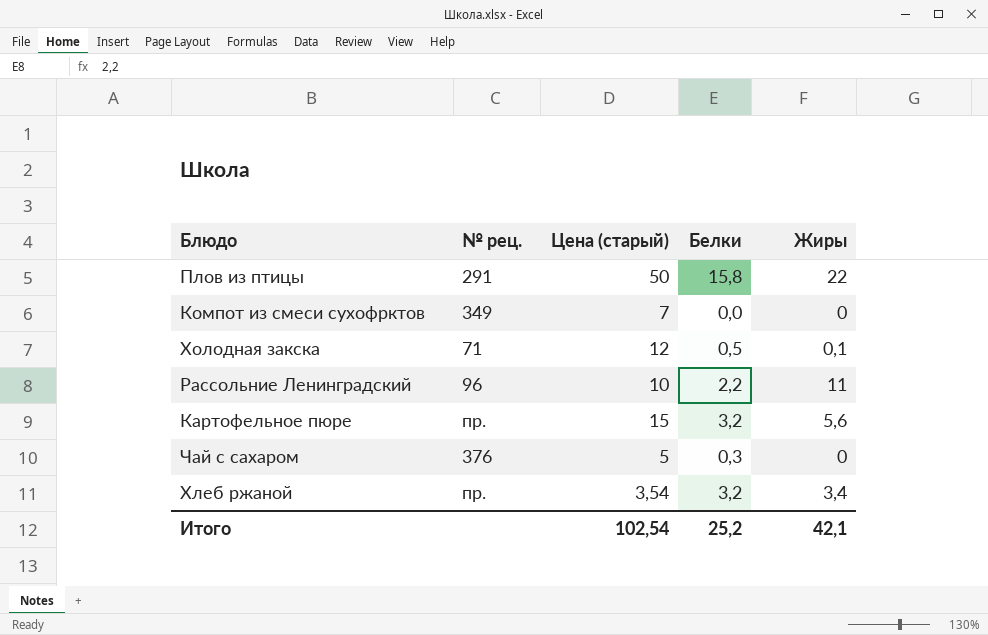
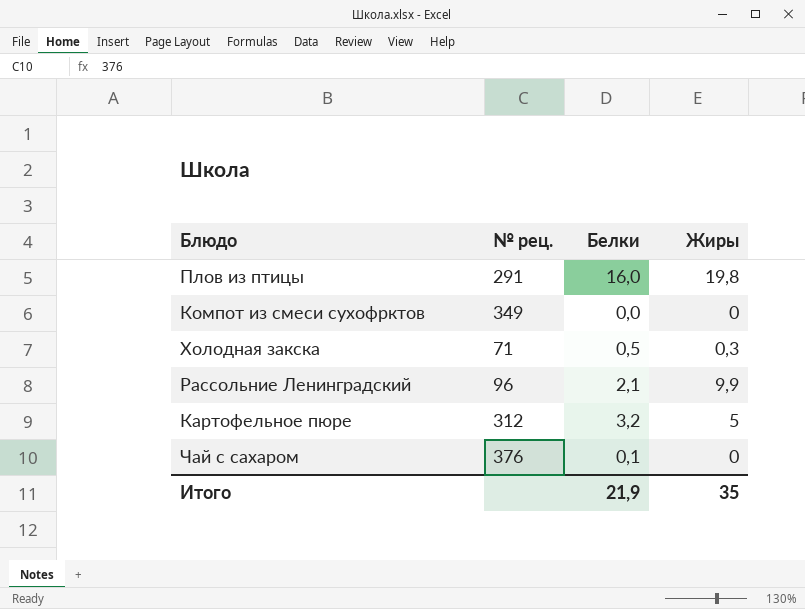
column Цена (старый) | position: 3 -> none
row Хлеб ржаной: пр. | 3,54 | 3,2 | 3,4 -> none
Плов из птицы | Белки: 15,8 -> 16,0
Плов из птицы | Жиры: 22 -> 19,8
Холодная закска | Жиры: 0,1 -> 0,3
Рассольние Ленинградский | Белки: 2,2 -> 2,1
Рассольние Ленинградский | Жиры: 11 -> 9,9
Картофельное пюре | № рец.: пр. -> 312
Картофельное пюре | Жиры: 5,6 -> 5
Чай с сахаром | Белки: 0,3 -> 0,1
Итого | Белки: 25,2 -> 21,9
Итого | Жиры: 42,1 -> 35

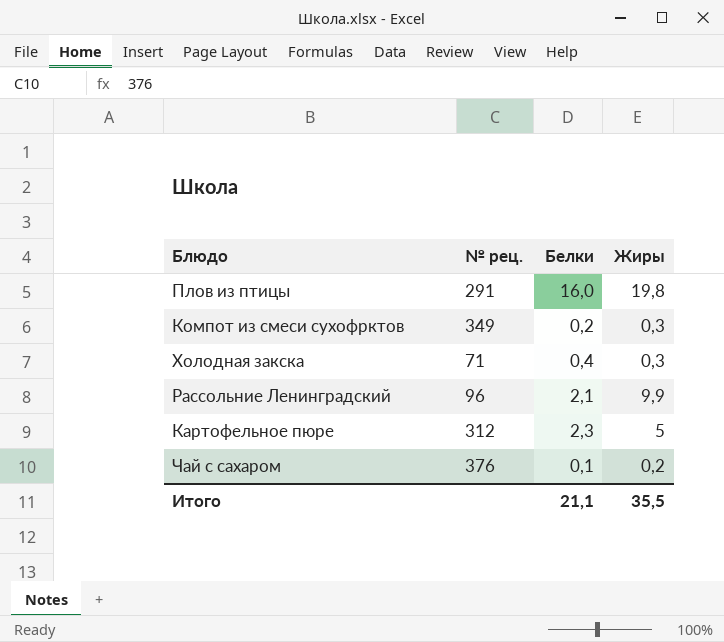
Компот из смеси сухофрктов | Белки: 0,0 -> 0,2
Компот из смеси сухофрктов | Жиры: 0 -> 0,3
Холодная закска | Белки: 0,5 -> 0,4
Картофельное пюре | Белки: 3,2 -> 2,3
Чай с сахаром | Жиры: 0 -> 0,2
Итого | Белки: 21,9 -> 21,1
Итого | Жиры: 35 -> 35,5

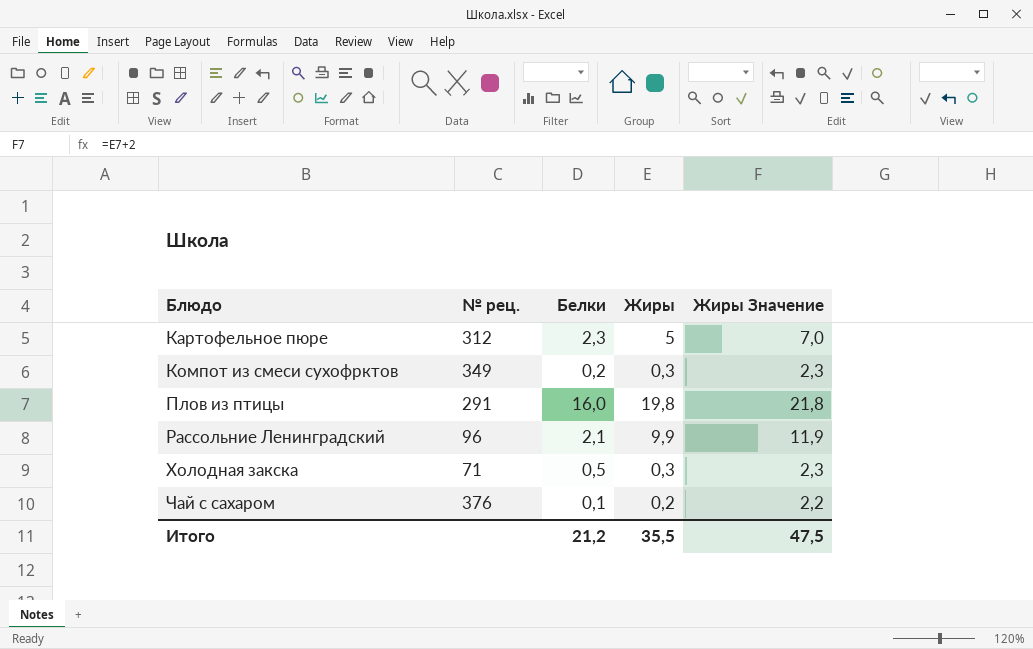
row order: none -> Блюдо ascending
column Жиры Значение | formula: none -> [Жиры] + 2
Холодная закска | Белки: 0,4 -> 0,5
Итого | Белки: 21,1 -> 21,2

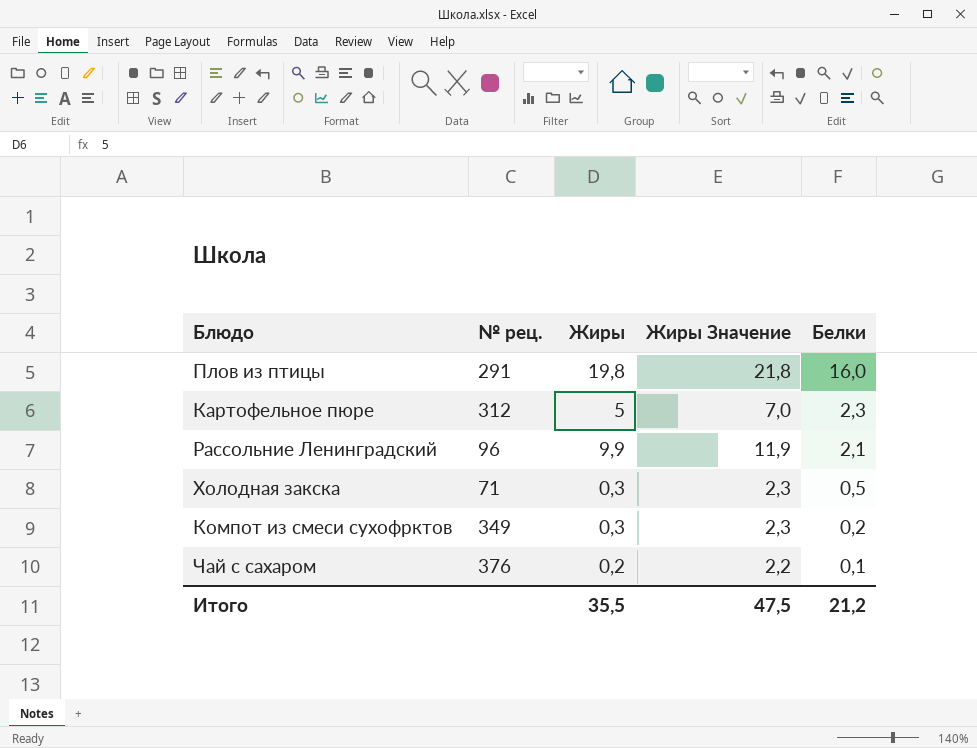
row order: Блюдо ascending -> Белки descending
column Белки | position: 3 -> 5

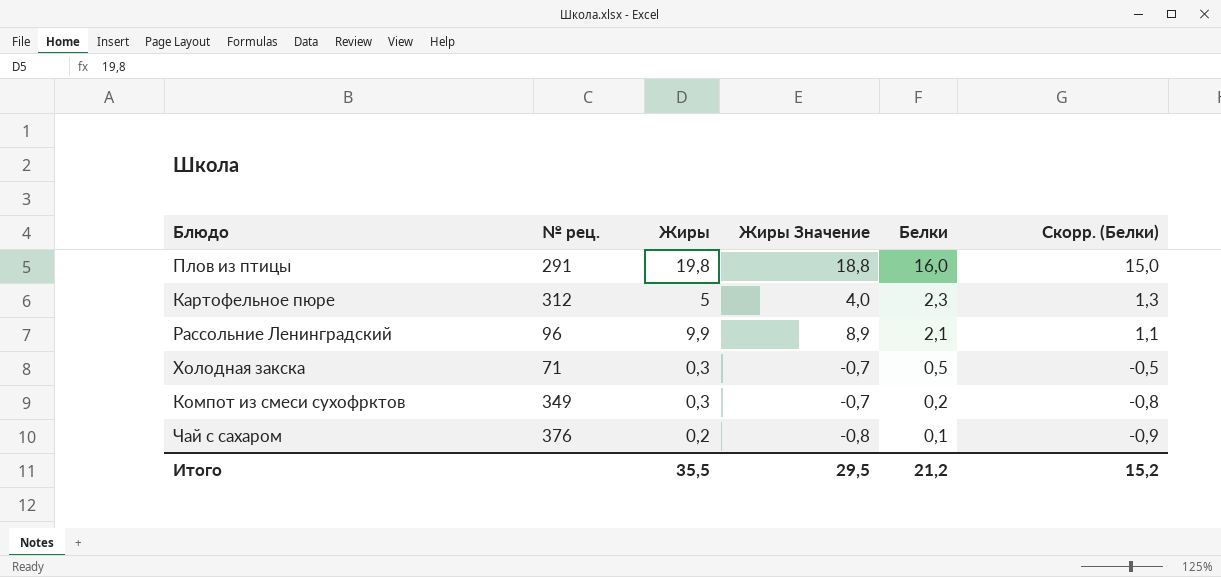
column Жиры Значение | formula: [Жиры] + 2 -> [Жиры] - 1
column Скорр. (Белки) | formula: none -> [Белки] - 1
Итого | Жиры Значение: 47,5 -> 29,5

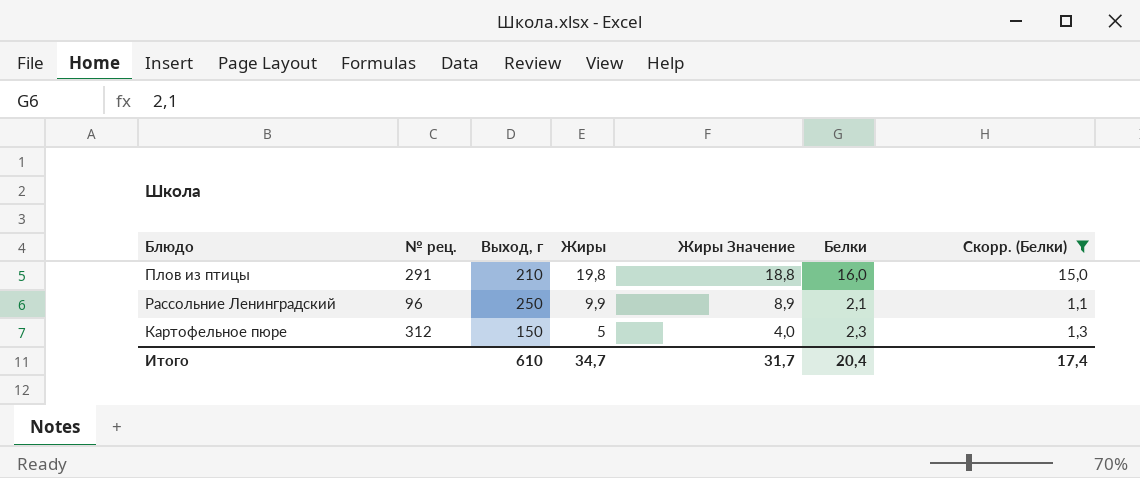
filter: none -> Скорр. (Белки) >= 1,1
row order: Белки descending -> Жиры descending
column Выход, г | position: none -> 3
Итого | Жиры: 35,5 -> 34,7
Итого | Жиры Значение: 29,5 -> 31,7
Итого | Белки: 21,2 -> 20,4
Итого | Скорр. (Белки): 15,2 -> 17,4

